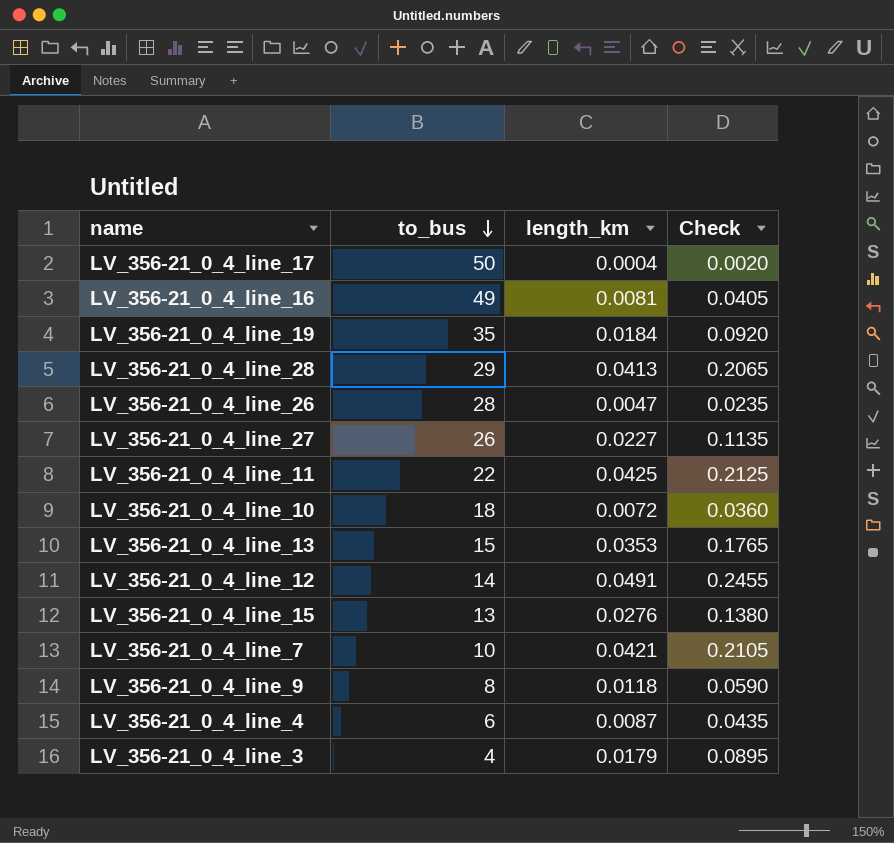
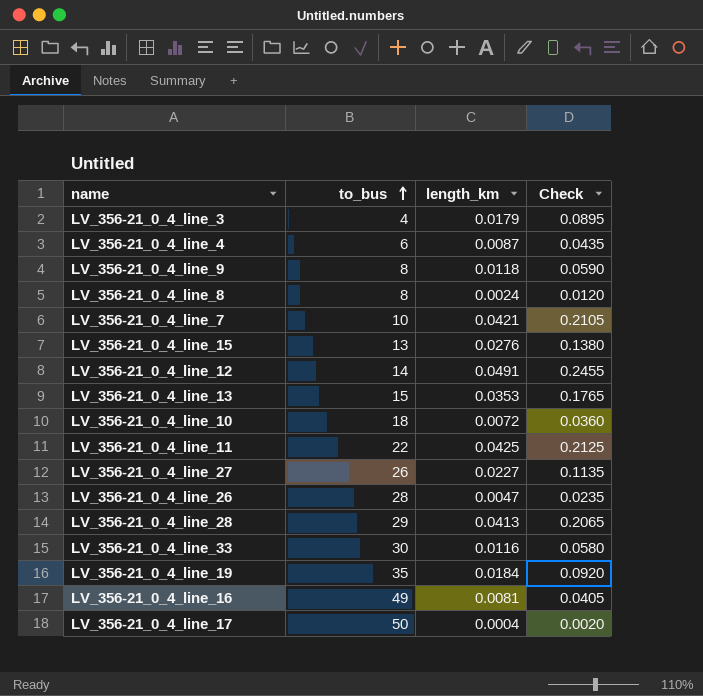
row order: to_bus descending -> to_bus ascending
row LV_356-21_0_4_line_8: none -> 8 | 0.0024 | 0.0120
row LV_356-21_0_4_line_33: none -> 30 | 0.0116 | 0.0580

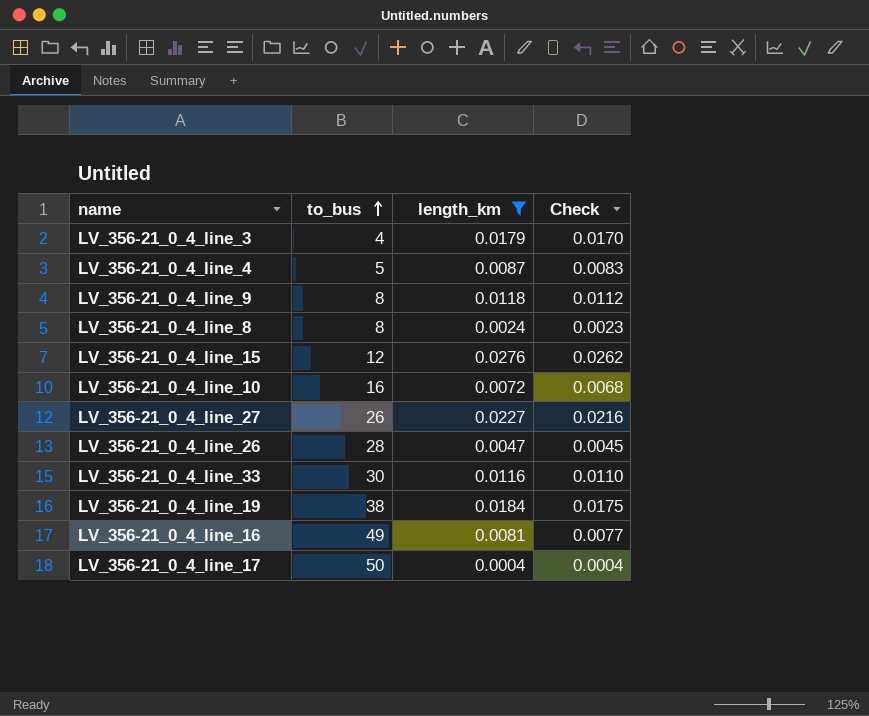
filter: none -> length_km <= 0.0276
column Check | formula: [length_km] * 5 -> [length_km] * 0.95
LV_356-21_0_4_line_4 | to_bus: 6 -> 5
LV_356-21_0_4_line_15 | to_bus: 13 -> 12
LV_356-21_0_4_line_10 | to_bus: 18 -> 16
LV_356-21_0_4_line_19 | to_bus: 35 -> 38

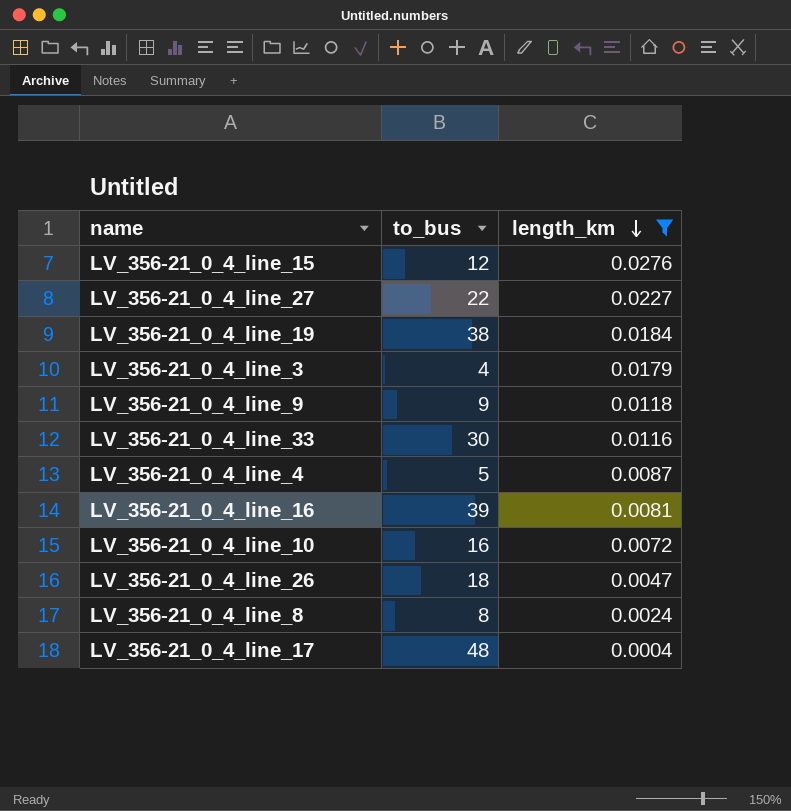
row order: to_bus ascending -> length_km descending
column Check | formula: [length_km] * 0.95 -> none
LV_356-21_0_4_line_27 | to_bus: 26 -> 22
LV_356-21_0_4_line_9 | to_bus: 8 -> 9
LV_356-21_0_4_line_16 | to_bus: 49 -> 39
LV_356-21_0_4_line_26 | to_bus: 28 -> 18
LV_356-21_0_4_line_17 | to_bus: 50 -> 48

